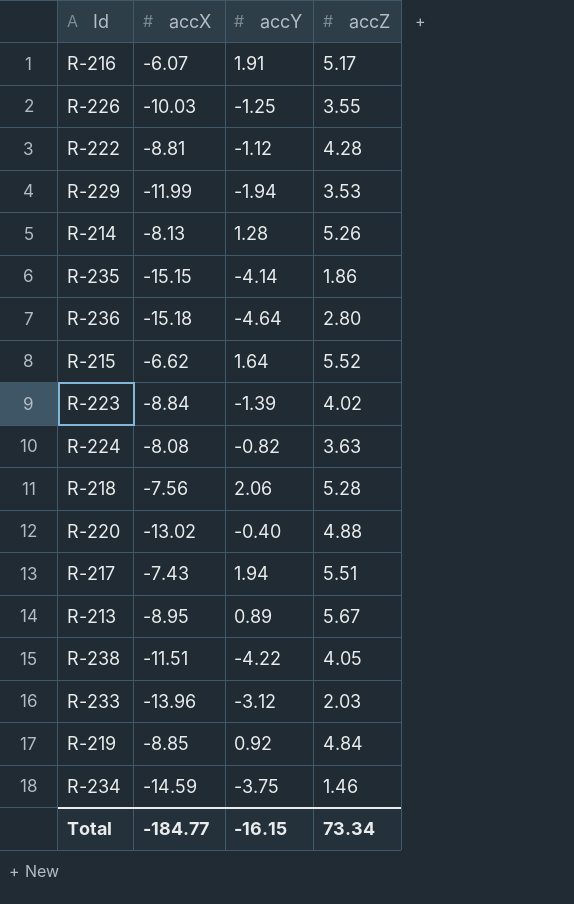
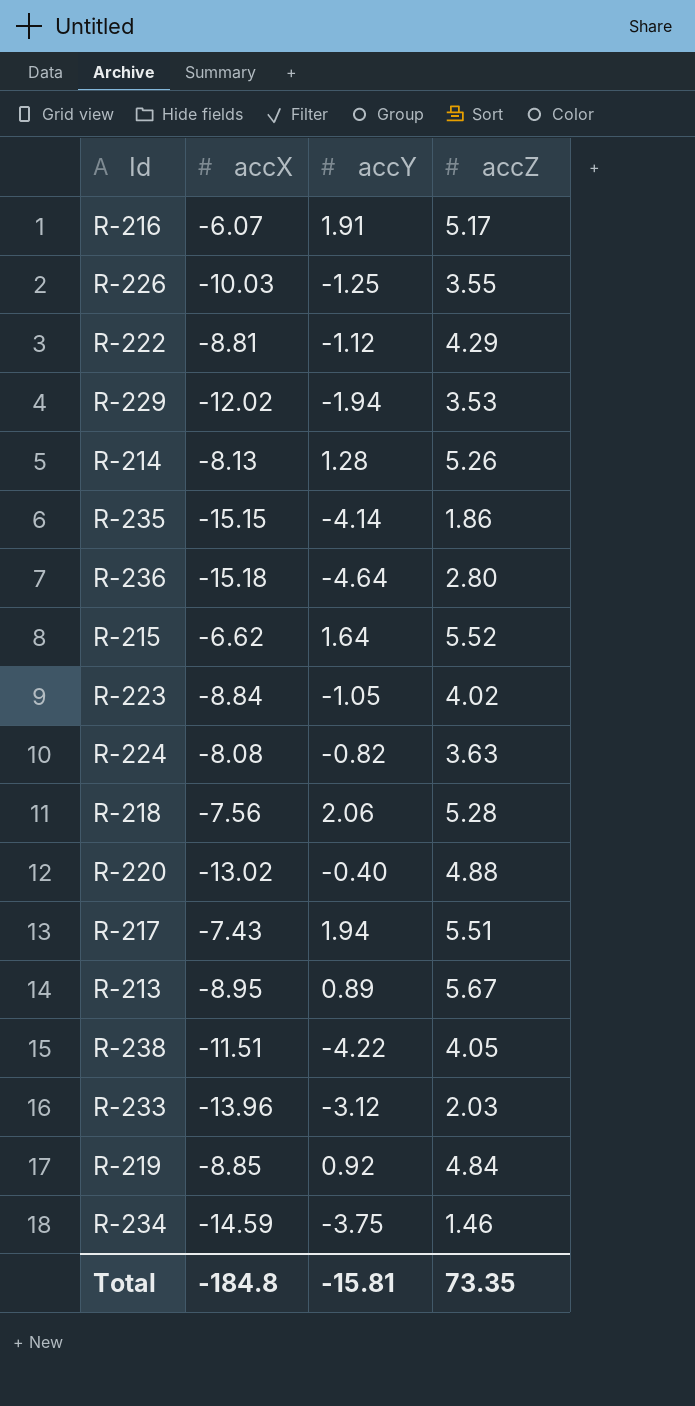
R-222 | accZ: 4.28 -> 4.29
R-229 | accX: -11.99 -> -12.02
R-223 | accY: -1.39 -> -1.05
Total | accX: -184.77 -> -184.8
Total | accY: -16.15 -> -15.81
Total | accZ: 73.34 -> 73.35

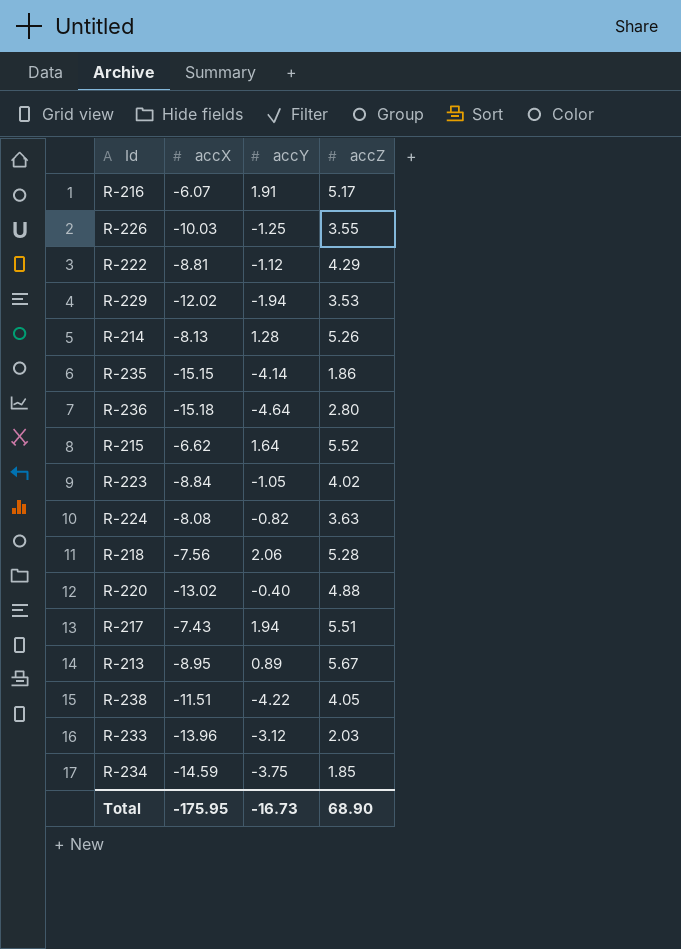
row R-219: -8.85 | 0.92 | 4.84 -> none
R-234 | accZ: 1.46 -> 1.85
Total | accX: -184.8 -> -175.95
Total | accY: -15.81 -> -16.73
Total | accZ: 73.35 -> 68.90

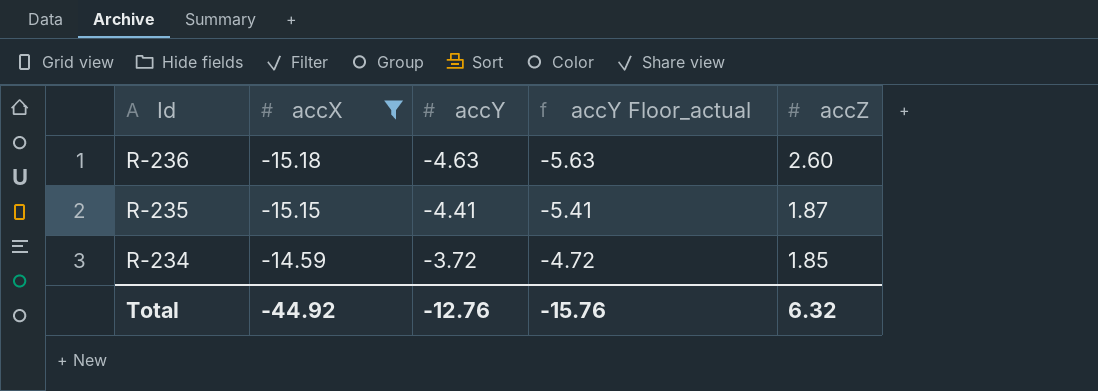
filter: none -> accX <= -14.59
row order: none -> Id descending
column accY Floor_actual | formula: none -> [accY] - 1
R-236 | accY: -4.64 -> -4.63
R-236 | accZ: 2.80 -> 2.60
R-235 | accY: -4.14 -> -4.41
R-235 | accZ: 1.86 -> 1.87
R-234 | accY: -3.75 -> -3.72
Total | accX: -175.95 -> -44.92
Total | accY: -16.73 -> -12.76
Total | accZ: 68.90 -> 6.32

